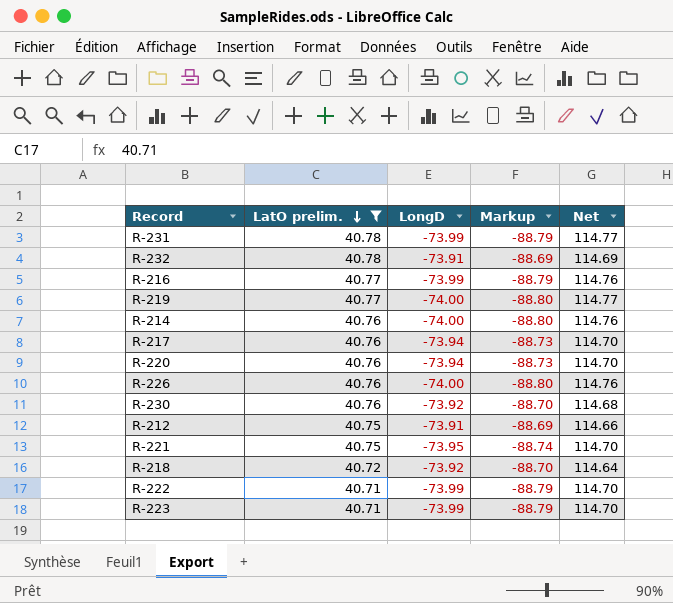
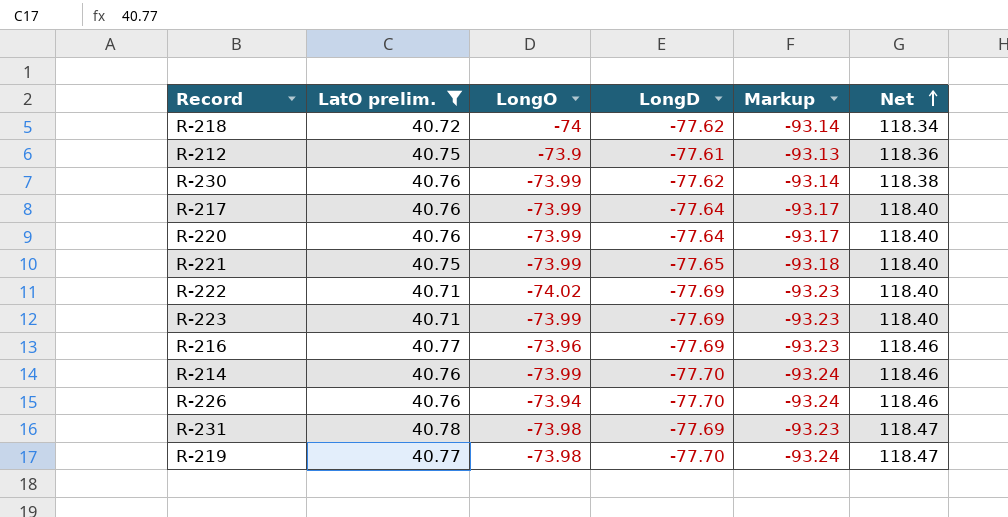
row order: LatO prelim. descending -> Net ascending
column LongO | position: none -> 3
row R-232: 40.78 | -73.91 | -88.69 | 114.69 -> none
R-218 | LongD: -73.92 -> -77.62
R-218 | Markup: -88.70 -> -93.14
R-218 | Net: 114.64 -> 118.34
R-212 | LongD: -73.91 -> -77.61
R-212 | Markup: -88.69 -> -93.13
R-212 | Net: 114.66 -> 118.36
R-230 | LongD: -73.92 -> -77.62
R-230 | Markup: -88.70 -> -93.14
R-230 | Net: 114.68 -> 118.38
R-217 | LongD: -73.94 -> -77.64
R-217 | Markup: -88.73 -> -93.17
R-217 | Net: 114.70 -> 118.40
R-220 | LongD: -73.94 -> -77.64
R-220 | Markup: -88.73 -> -93.17
R-220 | Net: 114.70 -> 118.40
R-221 | LongD: -73.95 -> -77.65
R-221 | Markup: -88.74 -> -93.18
R-221 | Net: 114.70 -> 118.40
R-222 | LongD: -73.99 -> -77.69
R-222 | Markup: -88.79 -> -93.23
R-222 | Net: 114.70 -> 118.40
R-223 | LongD: -73.99 -> -77.69
R-223 | Markup: -88.79 -> -93.23
R-223 | Net: 114.70 -> 118.40
R-216 | LongD: -73.99 -> -77.69
R-216 | Markup: -88.79 -> -93.23
R-216 | Net: 114.76 -> 118.46
R-214 | LongD: -74.00 -> -77.70
R-214 | Markup: -88.80 -> -93.24
R-214 | Net: 114.76 -> 118.46
R-226 | LongD: -74.00 -> -77.70
R-226 | Markup: -88.80 -> -93.24
R-226 | Net: 114.76 -> 118.46
R-231 | LongD: -73.99 -> -77.69
R-231 | Markup: -88.79 -> -93.23
R-231 | Net: 114.77 -> 118.47
R-219 | LongD: -74.00 -> -77.70
R-219 | Markup: -88.80 -> -93.24
R-219 | Net: 114.77 -> 118.47

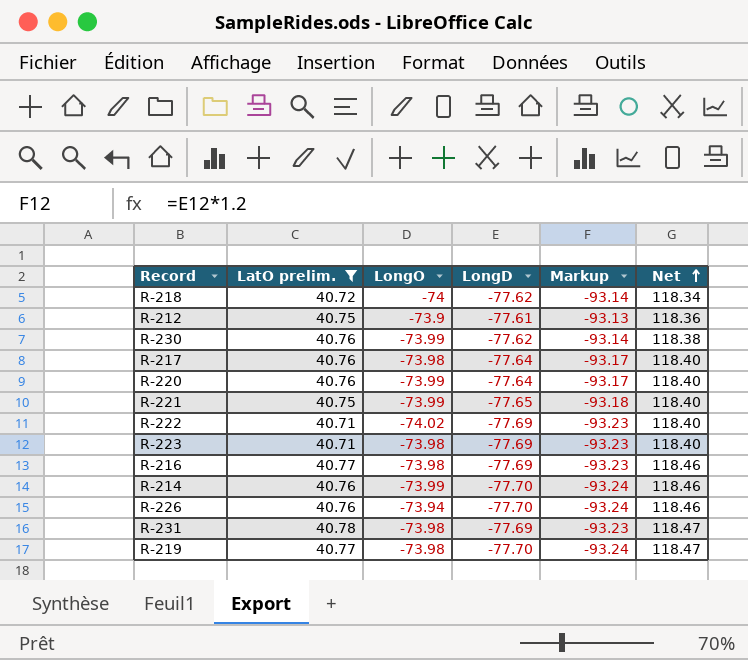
R-217 | LongO: -73.99 -> -73.98
R-223 | LongO: -73.99 -> -73.98
R-216 | LongO: -73.96 -> -73.98

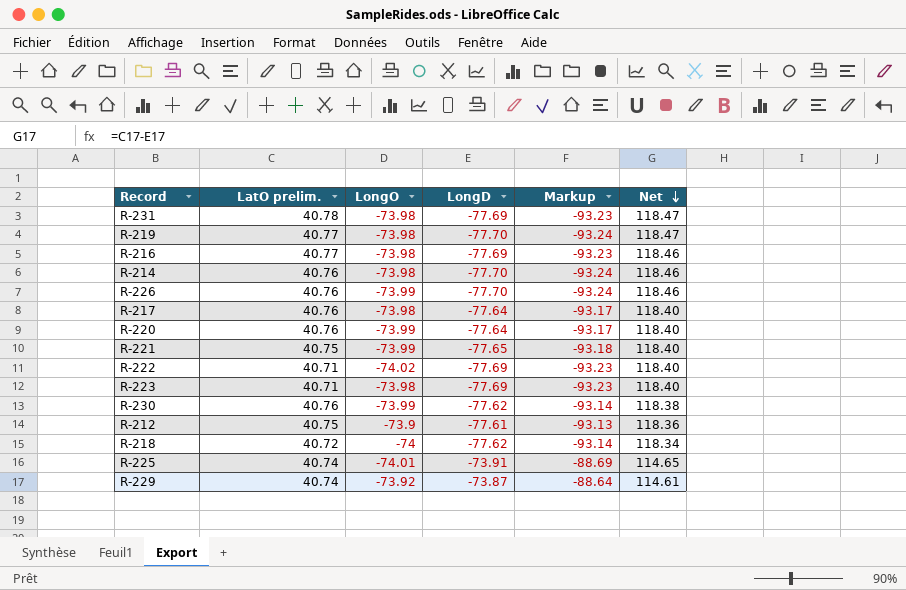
filter: LatO prelim. != 40.74 -> none
row order: Net ascending -> Net descending
R-214 | LongO: -73.99 -> -73.98
R-226 | LongO: -73.94 -> -73.99

